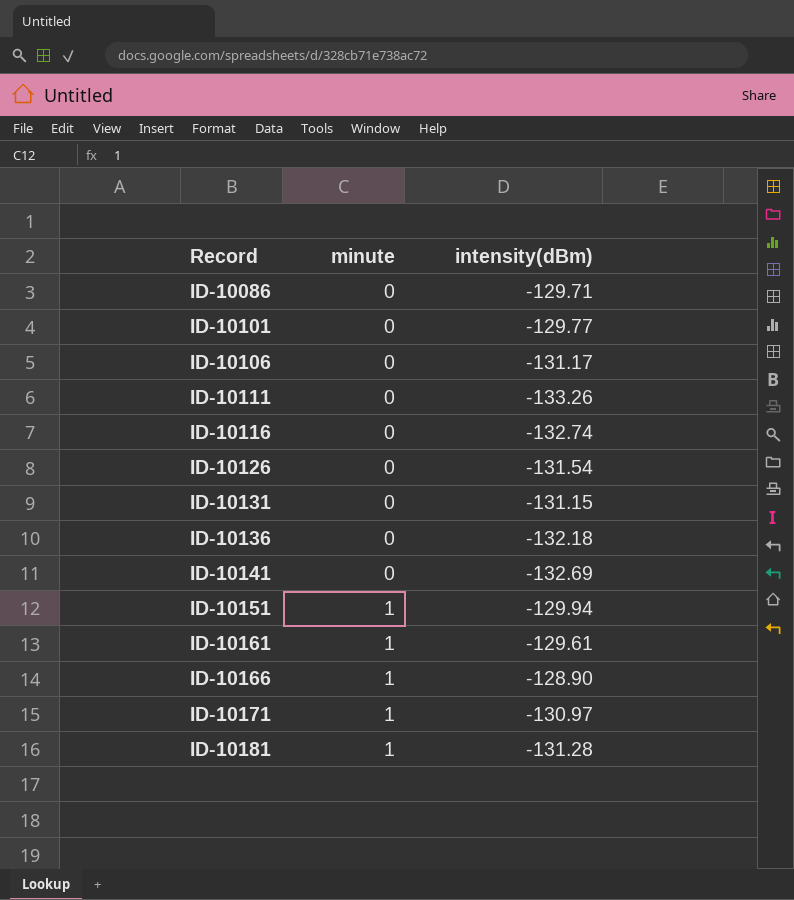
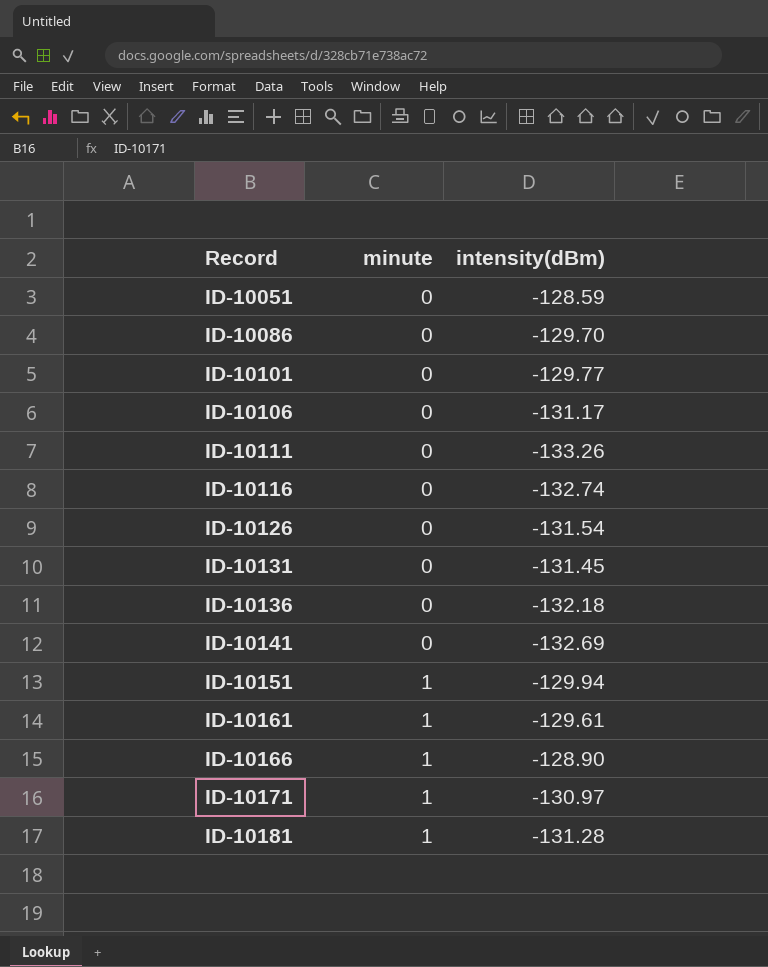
row ID-10051: none -> 0 | -128.59
ID-10086 | intensity(dBm): -129.71 -> -129.70
ID-10131 | intensity(dBm): -131.15 -> -131.45

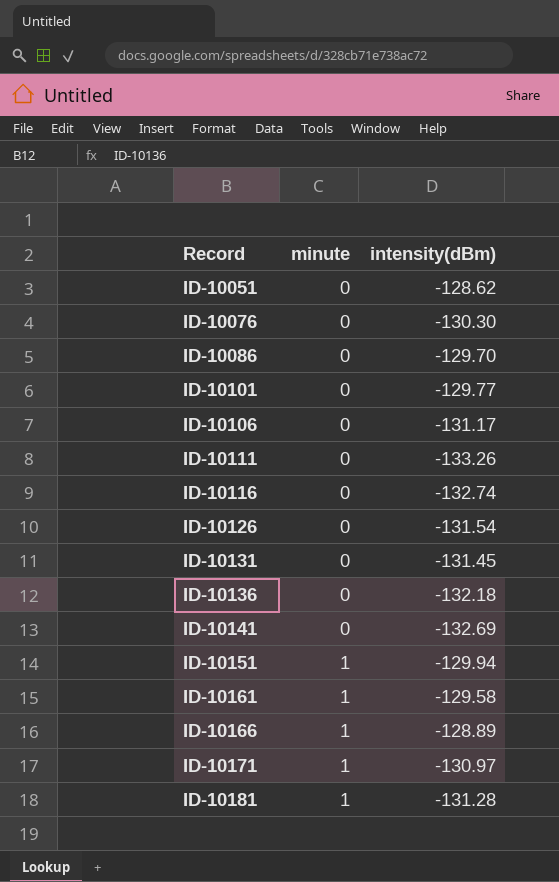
ID-10051 | intensity(dBm): -128.59 -> -128.62
row ID-10076: none -> 0 | -130.30
ID-10161 | intensity(dBm): -129.61 -> -129.58
ID-10166 | intensity(dBm): -128.90 -> -128.89

